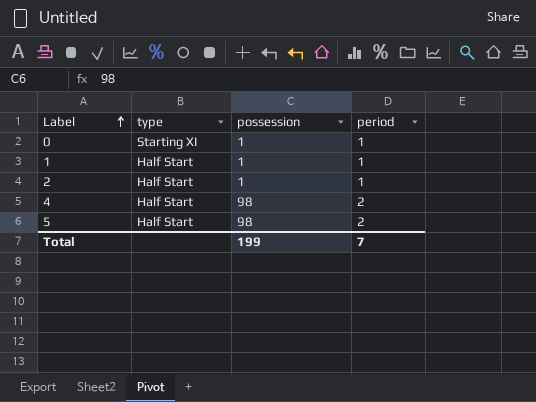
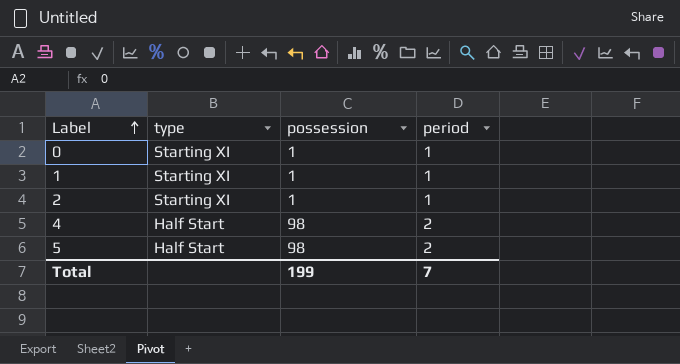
1 | type: Half Start -> Starting XI
2 | type: Half Start -> Starting XI

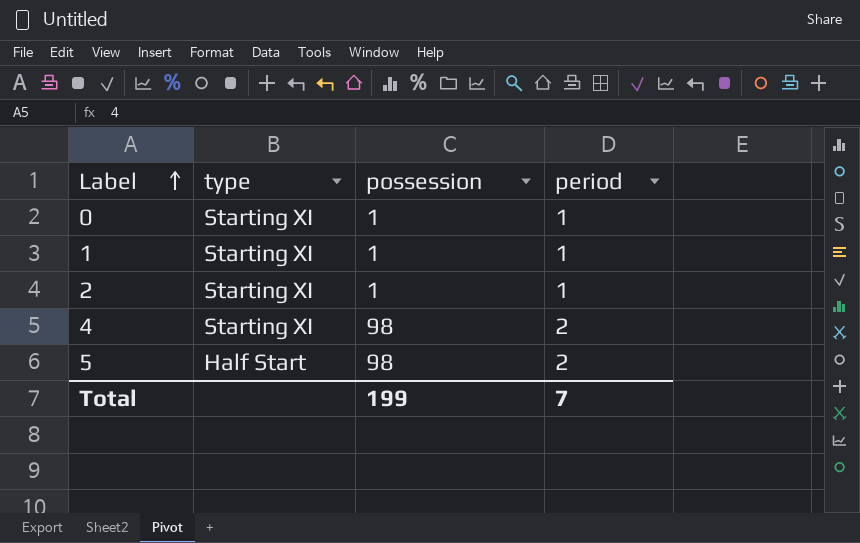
4 | type: Half Start -> Starting XI

